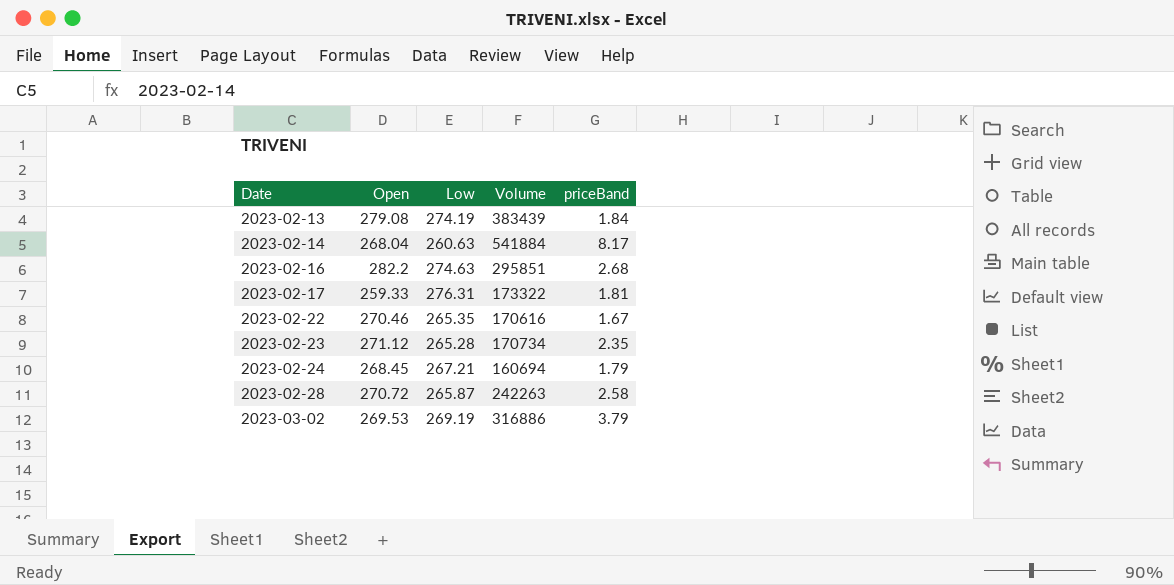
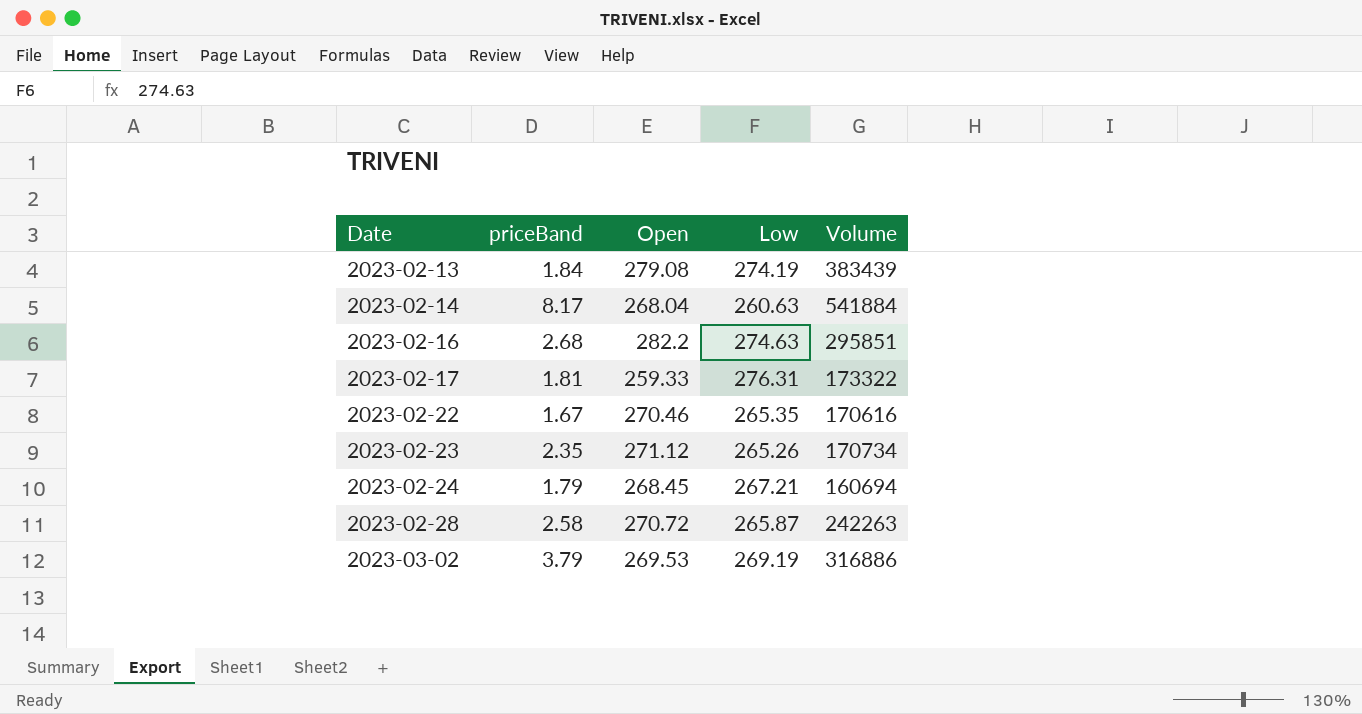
column priceBand | position: 5 -> 2
2023-02-23 | Low: 265.28 -> 265.26

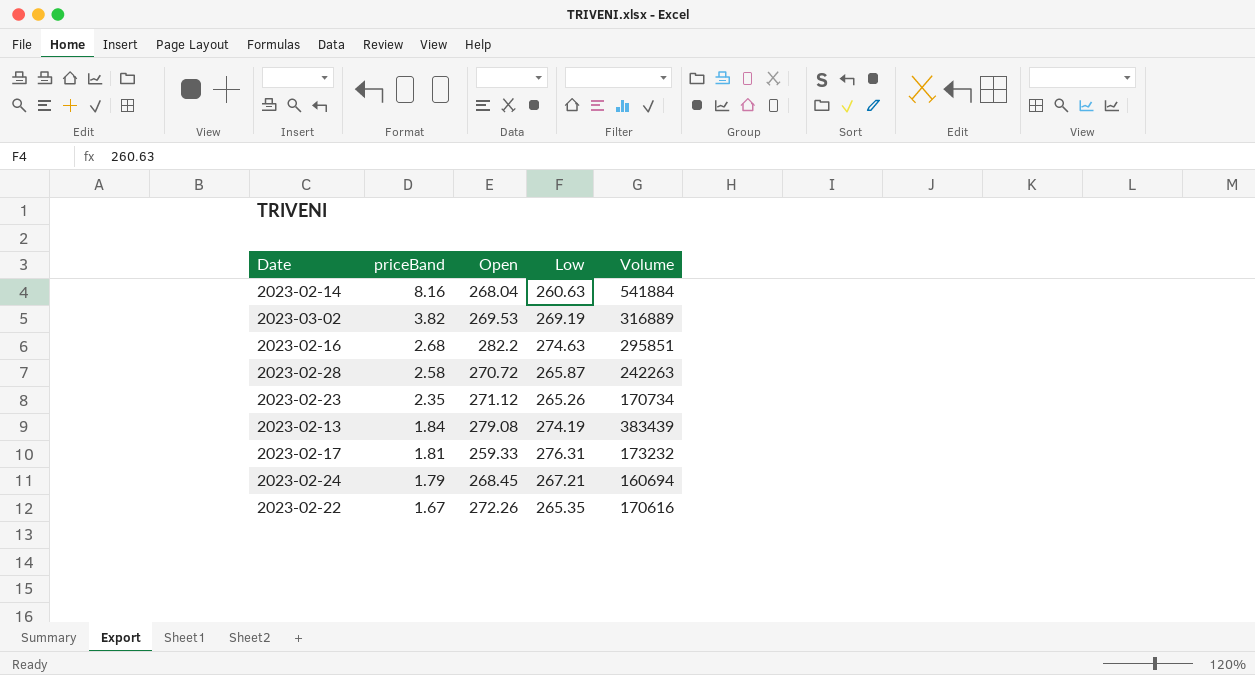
row order: Date ascending -> priceBand descending
2023-02-14 | priceBand: 8.17 -> 8.16
2023-03-02 | priceBand: 3.79 -> 3.82
2023-03-02 | Volume: 316886 -> 316889
2023-02-17 | Volume: 173322 -> 173232
2023-02-22 | Open: 270.46 -> 272.26

